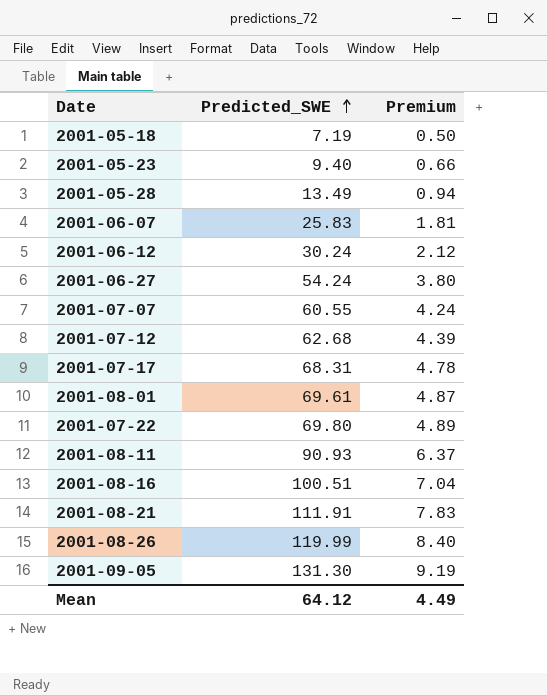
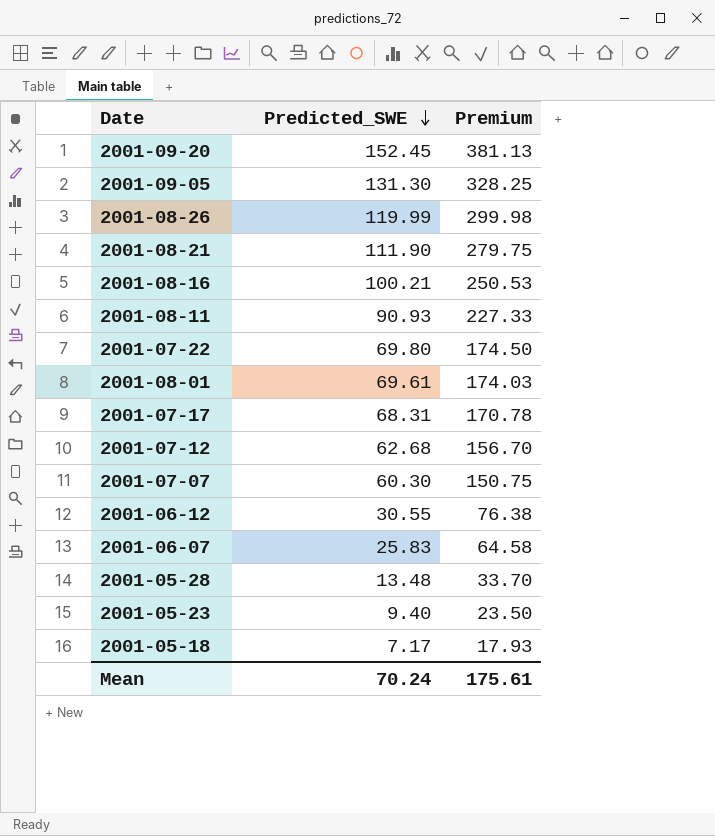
row order: Predicted_SWE ascending -> Predicted_SWE descending
column Premium | formula: [Predicted_SWE] * 0.07 -> [Predicted_SWE] * 2.5
row 2001-06-27: 54.24 | 3.80 -> none
row 2001-09-20: none -> 152.45 | 381.13
2001-08-21 | Predicted_SWE: 111.91 -> 111.90
2001-08-16 | Predicted_SWE: 100.51 -> 100.21
2001-07-07 | Predicted_SWE: 60.55 -> 60.30
2001-06-12 | Predicted_SWE: 30.24 -> 30.55
2001-05-28 | Predicted_SWE: 13.49 -> 13.48
2001-05-18 | Predicted_SWE: 7.19 -> 7.17
Mean | Predicted_SWE: 64.12 -> 70.24
Mean | Premium: 4.49 -> 175.61

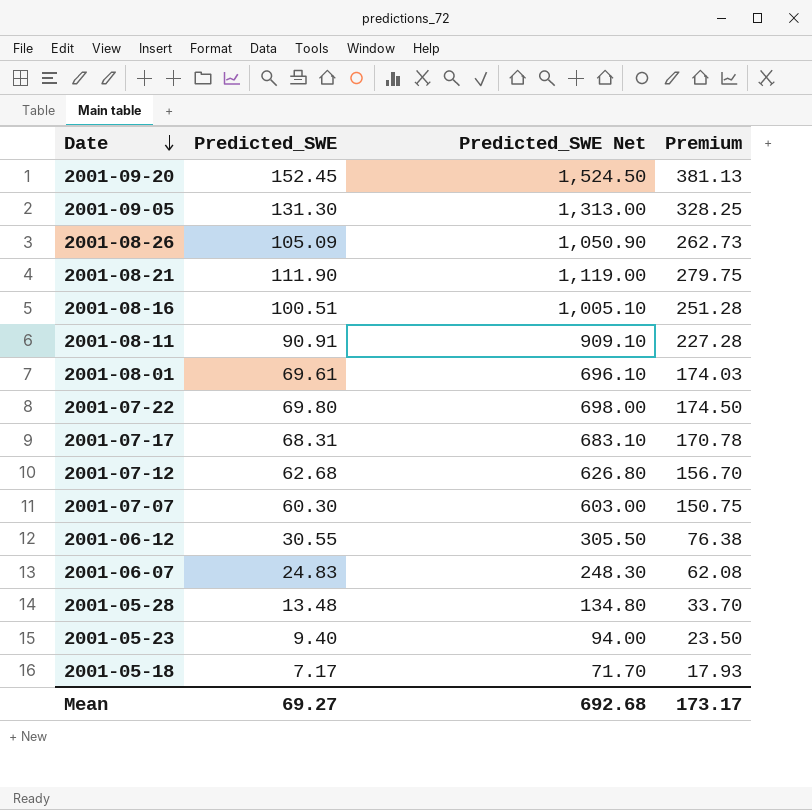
row order: Predicted_SWE descending -> Date descending
column Predicted_SWE Net | formula: none -> [Predicted_SWE] * 10
2001-08-26 | Predicted_SWE: 119.99 -> 105.09
2001-08-26 | Premium: 299.98 -> 262.73
2001-08-16 | Predicted_SWE: 100.21 -> 100.51
2001-08-16 | Premium: 250.53 -> 251.28
2001-08-11 | Predicted_SWE: 90.93 -> 90.91
2001-08-11 | Premium: 227.33 -> 227.28
2001-06-07 | Predicted_SWE: 25.83 -> 24.83
2001-06-07 | Premium: 64.58 -> 62.08
Mean | Predicted_SWE: 70.24 -> 69.27
Mean | Premium: 175.61 -> 173.17

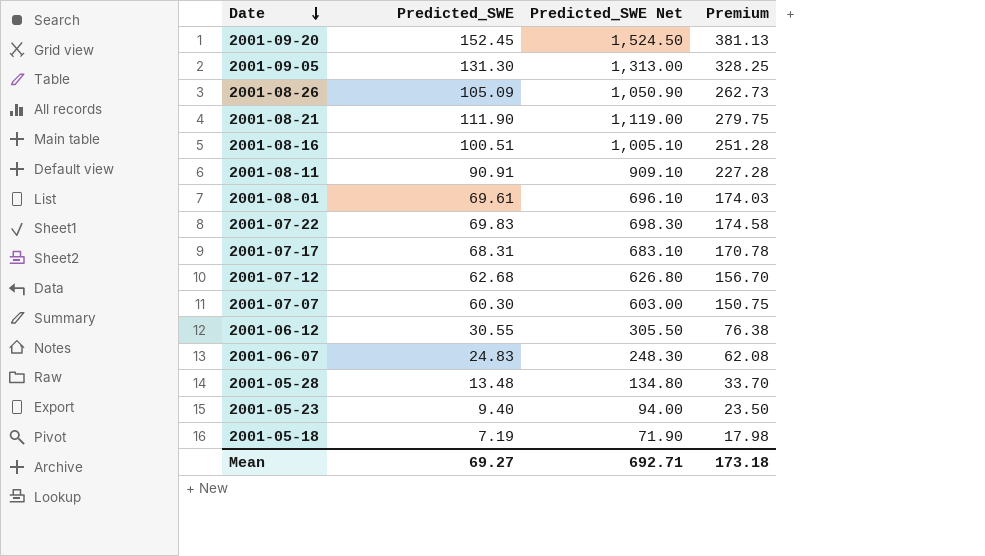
2001-07-22 | Predicted_SWE: 69.80 -> 69.83
2001-07-22 | Predicted_SWE Net: 698.00 -> 698.30
2001-07-22 | Premium: 174.50 -> 174.58
2001-05-18 | Predicted_SWE: 7.17 -> 7.19
2001-05-18 | Predicted_SWE Net: 71.70 -> 71.90
2001-05-18 | Premium: 17.93 -> 17.98
Mean | Predicted_SWE Net: 692.68 -> 692.71
Mean | Premium: 173.17 -> 173.18

